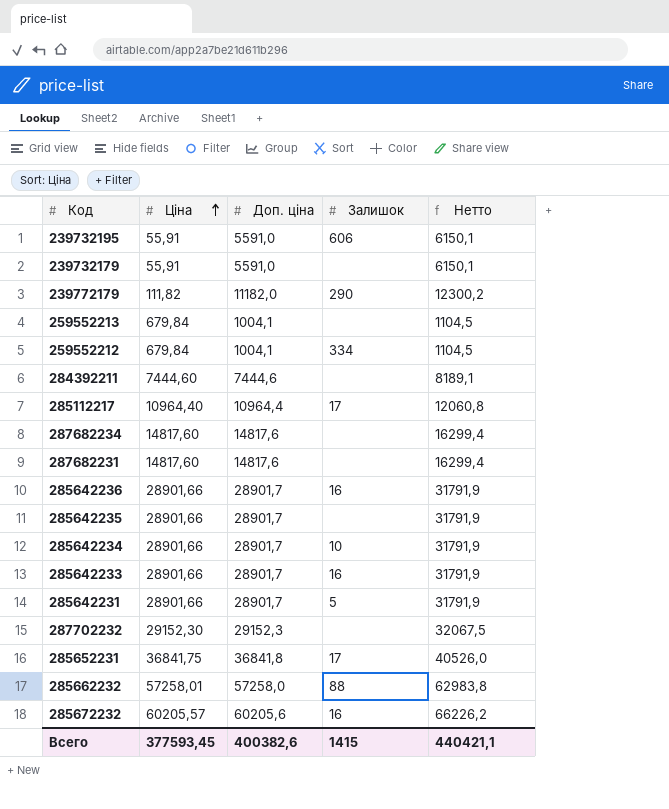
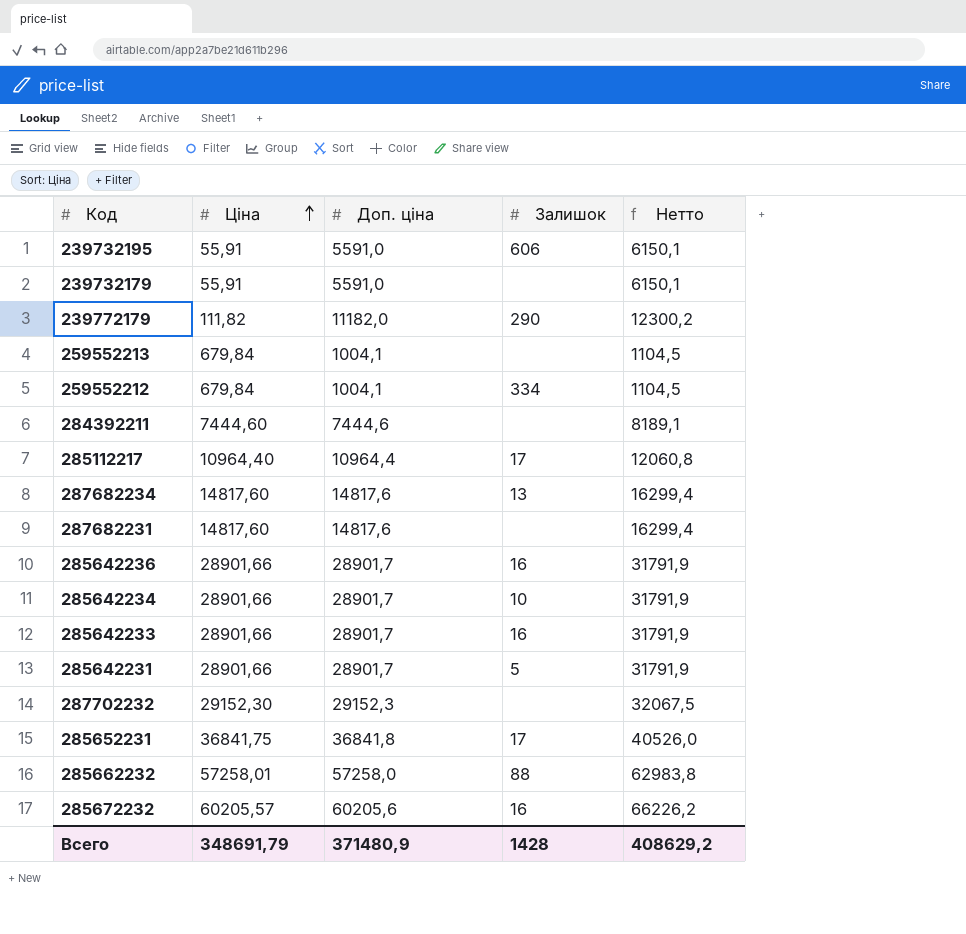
row 285642235: 28901,66 | 28901,7 | none | 31791,9 -> none
287682234 | Залишок: none -> 13
Всего | Ціна: 377593,45 -> 348691,79
Всего | Доп. ціна: 400382,6 -> 371480,9
Всего | Залишок: 1415 -> 1428
Всего | Нетто: 440421,1 -> 408629,2

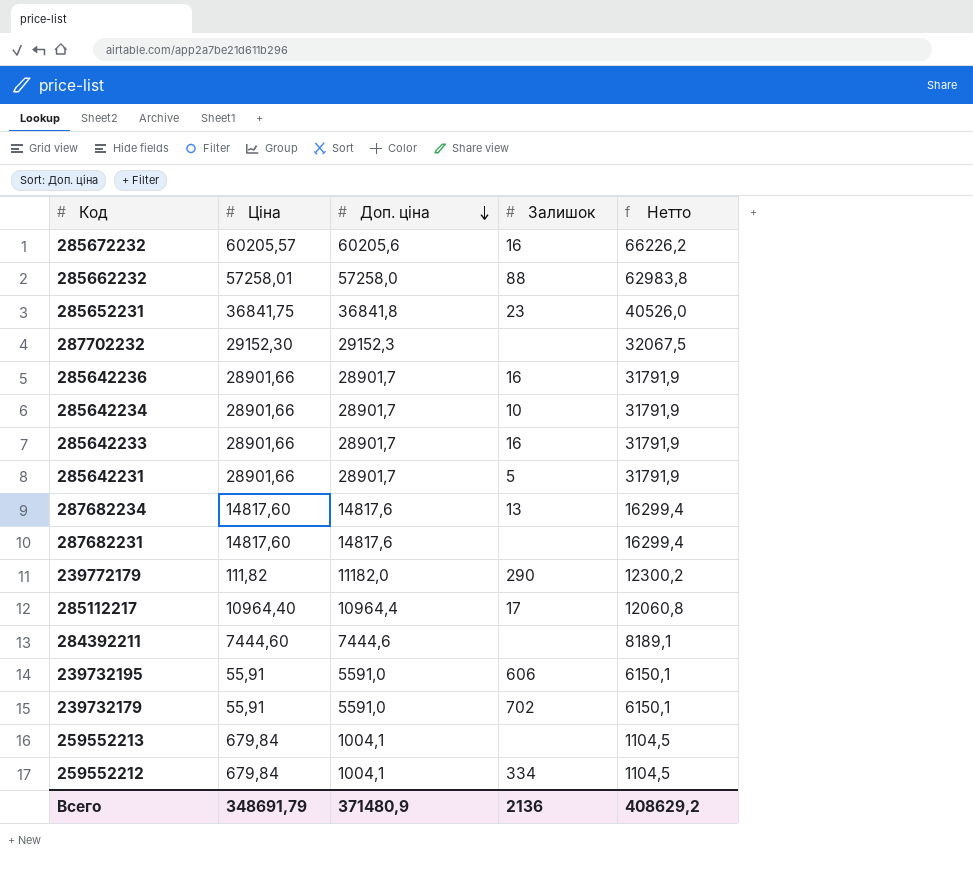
row order: Ціна ascending -> Доп. ціна descending
285652231 | Залишок: 17 -> 23
239732179 | Залишок: none -> 702
Всего | Залишок: 1428 -> 2136

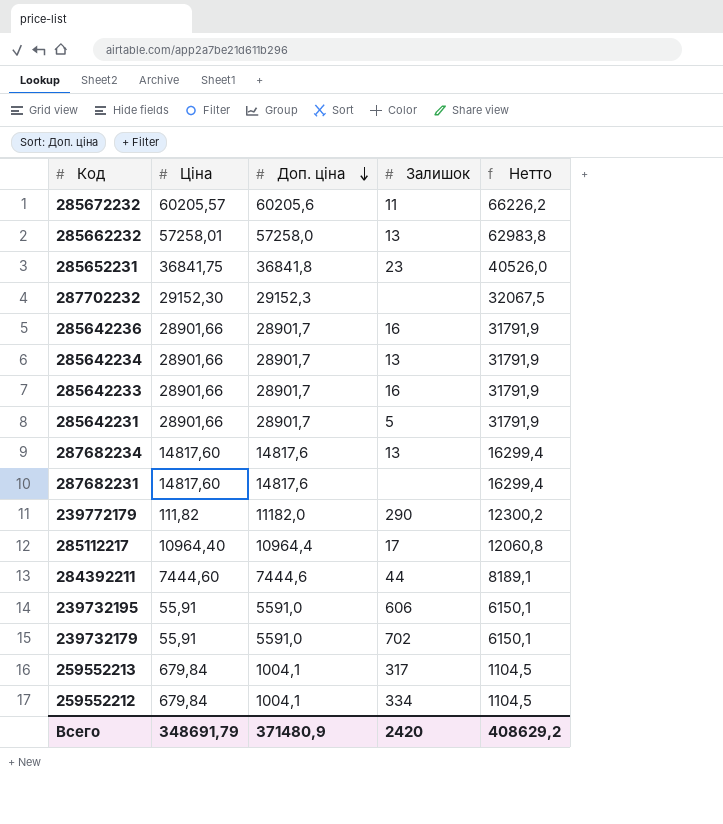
285672232 | Залишок: 16 -> 11
285662232 | Залишок: 88 -> 13
285642234 | Залишок: 10 -> 13
284392211 | Залишок: none -> 44
259552213 | Залишок: none -> 317
Всего | Залишок: 2136 -> 2420

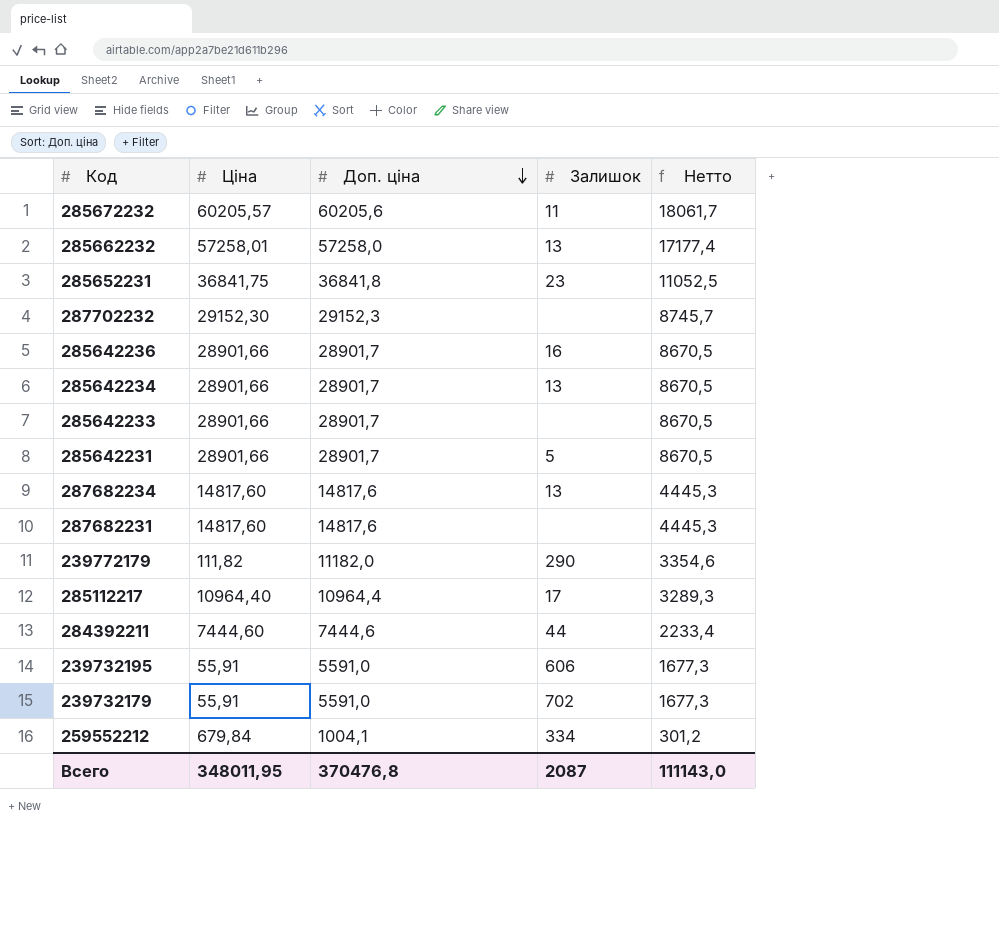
column Нетто | formula: [Доп. ціна] * 1,1 -> [Доп. ціна] * 0,3
row 259552213: 679,84 | 1004,1 | 317 | 1104,5 -> none
285642233 | Залишок: 16 -> none
Всего | Ціна: 348691,79 -> 348011,95
Всего | Доп. ціна: 371480,9 -> 370476,8
Всего | Залишок: 2420 -> 2087
Всего | Нетто: 408629,2 -> 111143,0

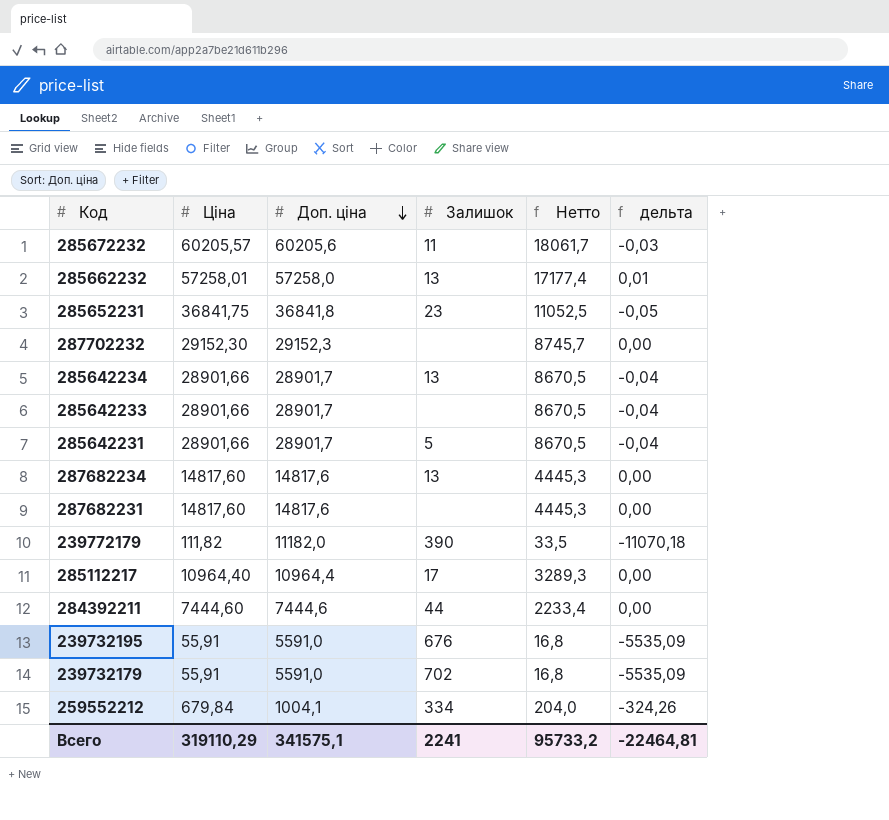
column Нетто | formula: [Доп. ціна] * 0,3 -> [Ціна] * 0,3
column дельта | formula: none -> [Ціна] - [Доп. ціна]
row 285642236: 28901,66 | 28901,7 | 16 | 8670,5 -> none
239772179 | Залишок: 290 -> 390
239732195 | Залишок: 606 -> 676
Всего | Ціна: 348011,95 -> 319110,29
Всего | Доп. ціна: 370476,8 -> 341575,1
Всего | Залишок: 2087 -> 2241
Всего | Нетто: 111143,0 -> 95733,2

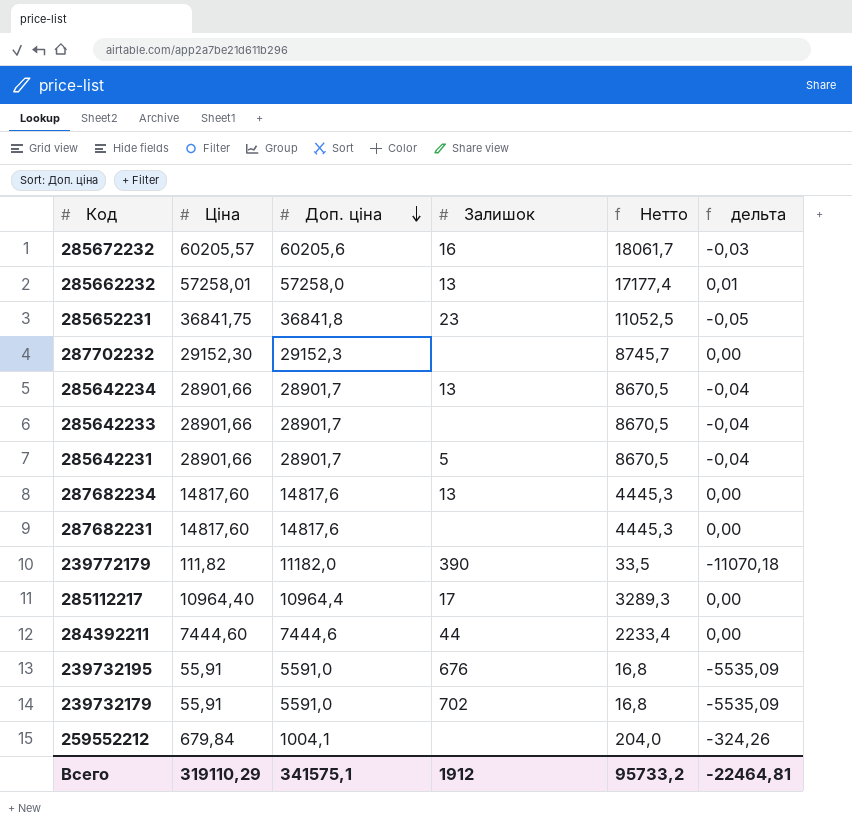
285672232 | Залишок: 11 -> 16
259552212 | Залишок: 334 -> none
Всего | Залишок: 2241 -> 1912

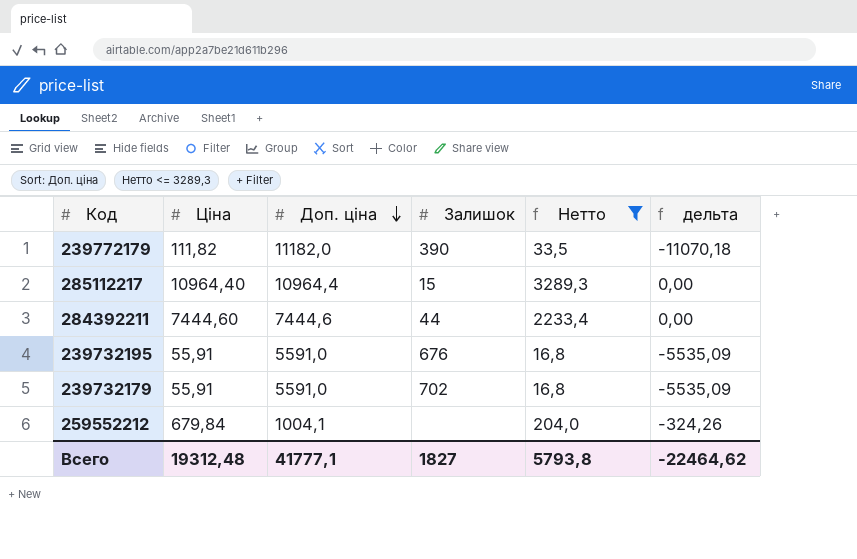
filter: none -> Нетто <= 3289,3
285112217 | Залишок: 17 -> 15
Всего | Ціна: 319110,29 -> 19312,48
Всего | Доп. ціна: 341575,1 -> 41777,1
Всего | Залишок: 1912 -> 1827
Всего | Нетто: 95733,2 -> 5793,8
Всего | дельта: -22464,81 -> -22464,62

